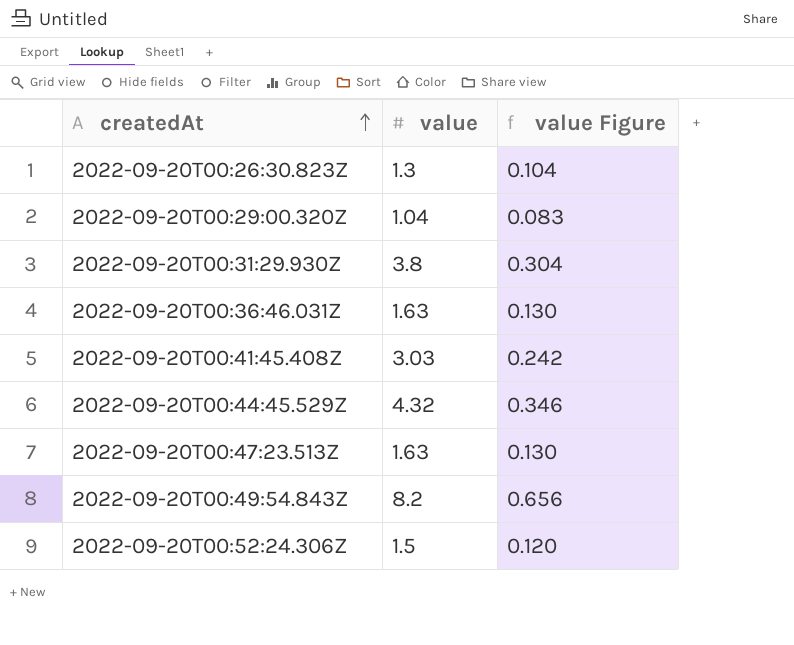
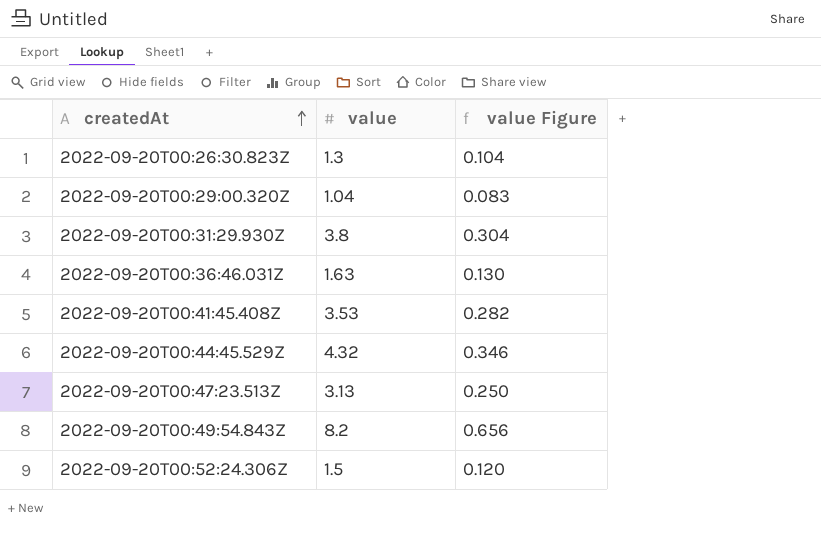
2022-09-20T00:41:45.408Z | value: 3.03 -> 3.53
2022-09-20T00:41:45.408Z | value Figure: 0.242 -> 0.282
2022-09-20T00:47:23.513Z | value: 1.63 -> 3.13
2022-09-20T00:47:23.513Z | value Figure: 0.130 -> 0.250

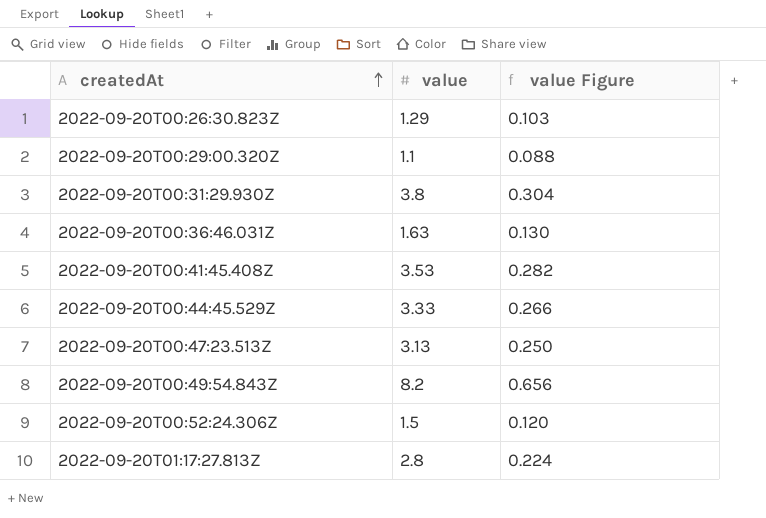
2022-09-20T00:26:30.823Z | value: 1.3 -> 1.29
2022-09-20T00:26:30.823Z | value Figure: 0.104 -> 0.103
2022-09-20T00:29:00.320Z | value: 1.04 -> 1.1
2022-09-20T00:29:00.320Z | value Figure: 0.083 -> 0.088
2022-09-20T00:44:45.529Z | value: 4.32 -> 3.33
2022-09-20T00:44:45.529Z | value Figure: 0.346 -> 0.266
row 2022-09-20T01:17:27.813Z: none -> 2.8 | 0.224

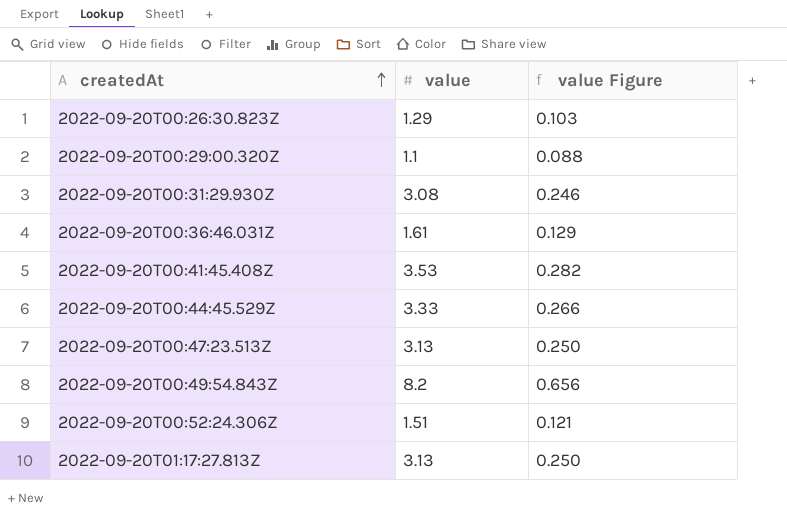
2022-09-20T00:31:29.930Z | value: 3.8 -> 3.08
2022-09-20T00:31:29.930Z | value Figure: 0.304 -> 0.246
2022-09-20T00:36:46.031Z | value: 1.63 -> 1.61
2022-09-20T00:36:46.031Z | value Figure: 0.130 -> 0.129
2022-09-20T00:52:24.306Z | value: 1.5 -> 1.51
2022-09-20T00:52:24.306Z | value Figure: 0.120 -> 0.121
2022-09-20T01:17:27.813Z | value: 2.8 -> 3.13
2022-09-20T01:17:27.813Z | value Figure: 0.224 -> 0.250

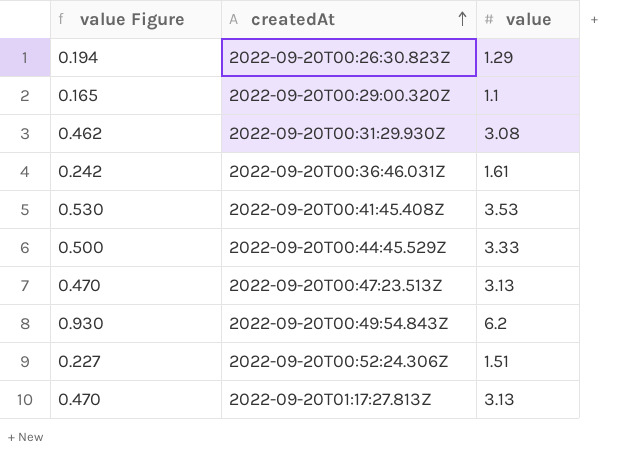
column value Figure | formula: [value] * 0.08 -> [value] * 0.15
column value Figure | position: 3 -> 1
2022-09-20T00:49:54.843Z | value: 8.2 -> 6.2

